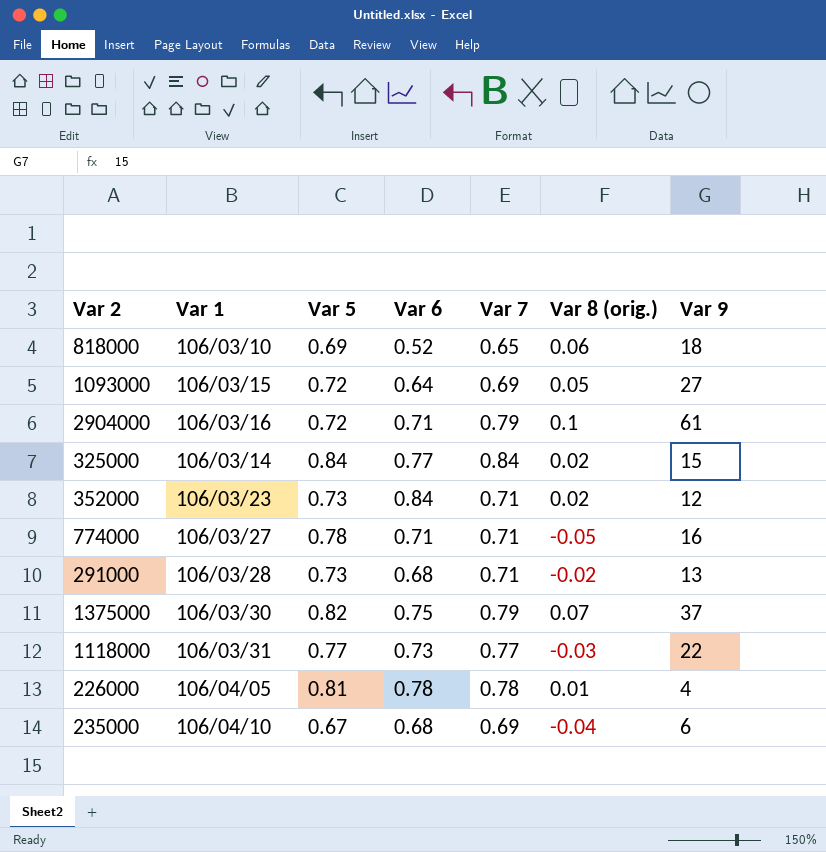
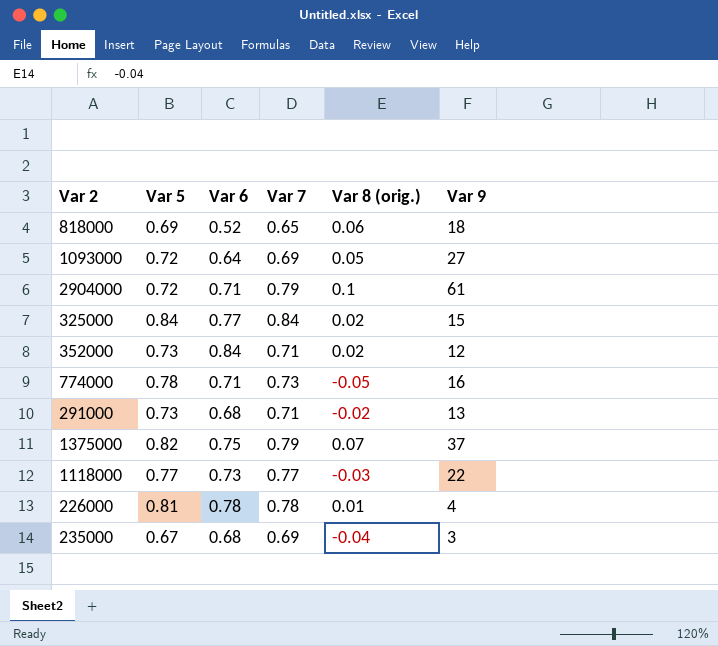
column Var 1 | position: 2 -> none
774000 | Var 7: 0.71 -> 0.73
235000 | Var 9: 6 -> 3

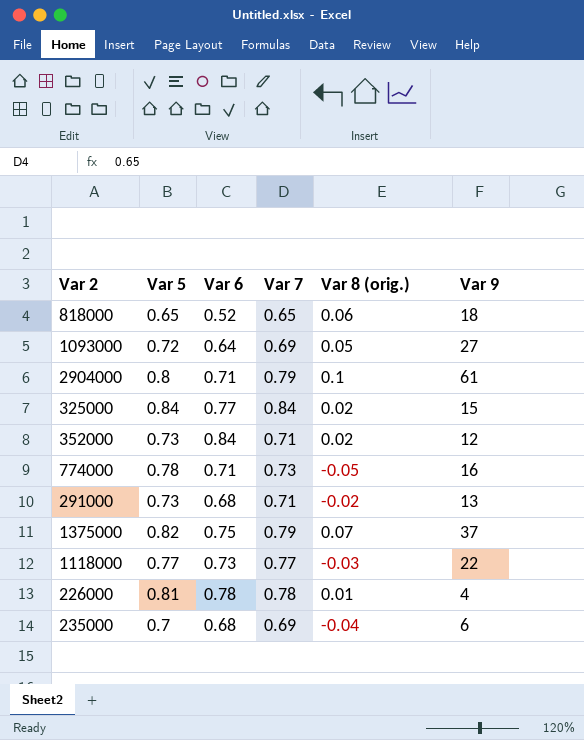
818000 | Var 5: 0.69 -> 0.65
2904000 | Var 5: 0.72 -> 0.8
235000 | Var 5: 0.67 -> 0.7
235000 | Var 9: 3 -> 6

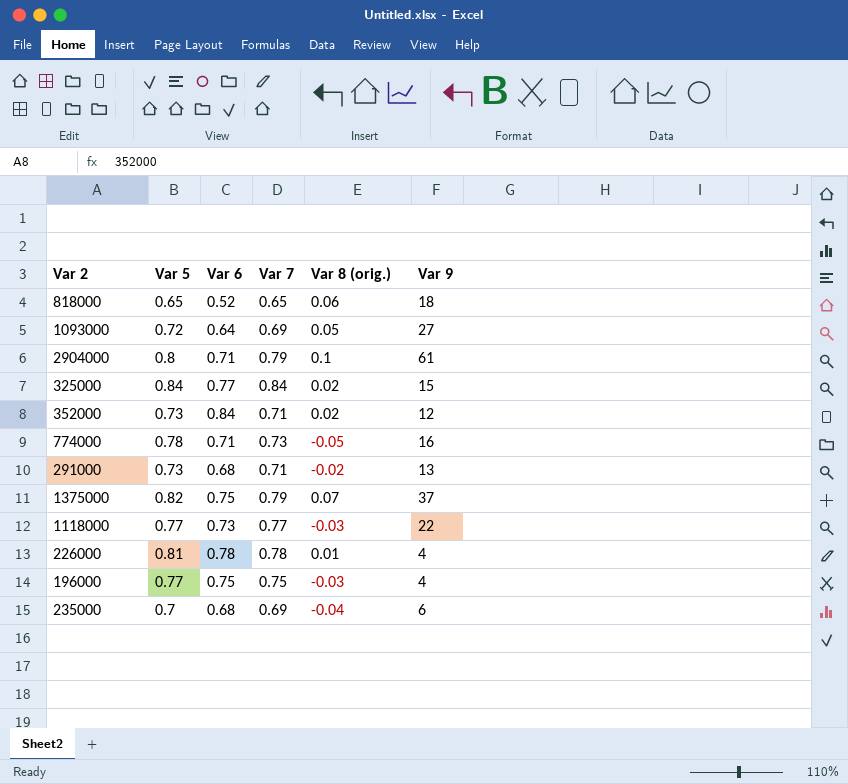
row 196000: none -> 0.77 | 0.75 | 0.75 | -0.03 | 4

